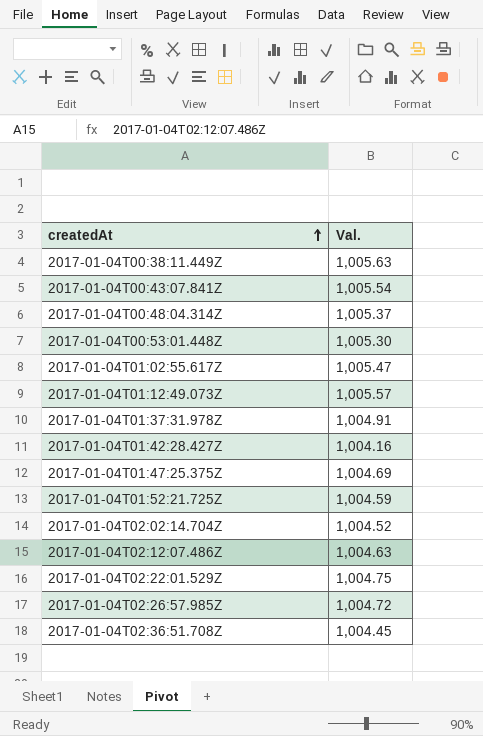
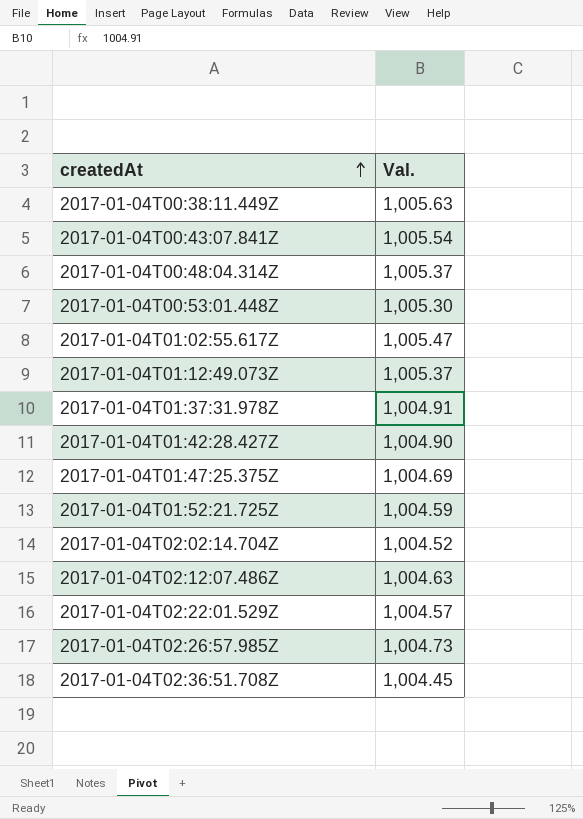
2017-01-04T01:12:49.073Z | Val.: 1,005.57 -> 1,005.37
2017-01-04T01:42:28.427Z | Val.: 1,004.16 -> 1,004.90
2017-01-04T02:22:01.529Z | Val.: 1,004.75 -> 1,004.57
2017-01-04T02:26:57.985Z | Val.: 1,004.72 -> 1,004.73

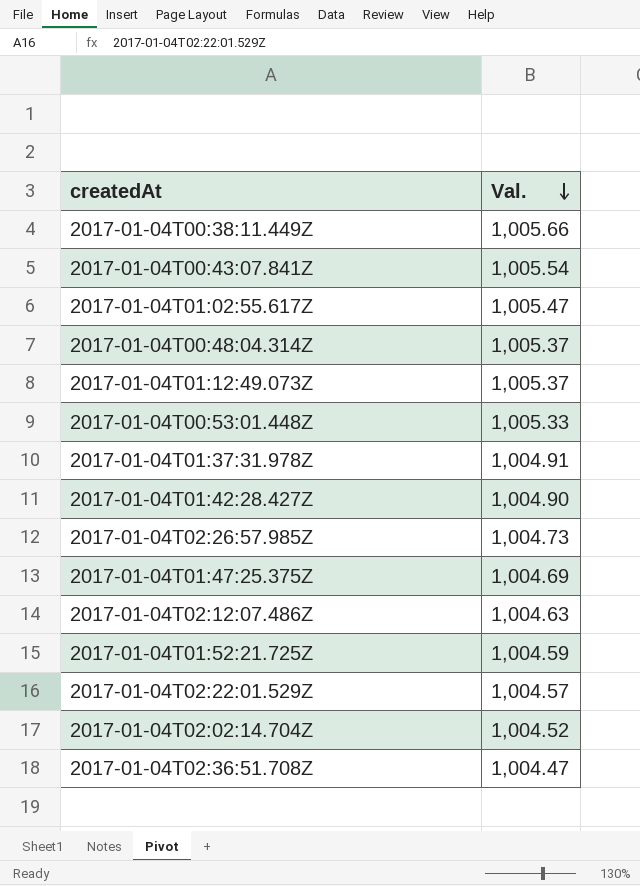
row order: createdAt ascending -> Val. descending
2017-01-04T00:38:11.449Z | Val.: 1,005.63 -> 1,005.66
2017-01-04T00:53:01.448Z | Val.: 1,005.30 -> 1,005.33
2017-01-04T02:36:51.708Z | Val.: 1,004.45 -> 1,004.47

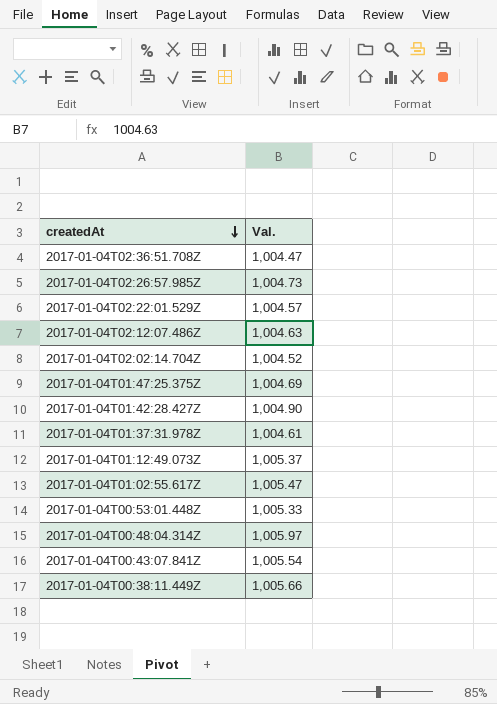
row order: Val. descending -> createdAt descending
row 2017-01-04T01:52:21.725Z: 1,004.59 -> none
2017-01-04T01:37:31.978Z | Val.: 1,004.91 -> 1,004.61
2017-01-04T00:48:04.314Z | Val.: 1,005.37 -> 1,005.97

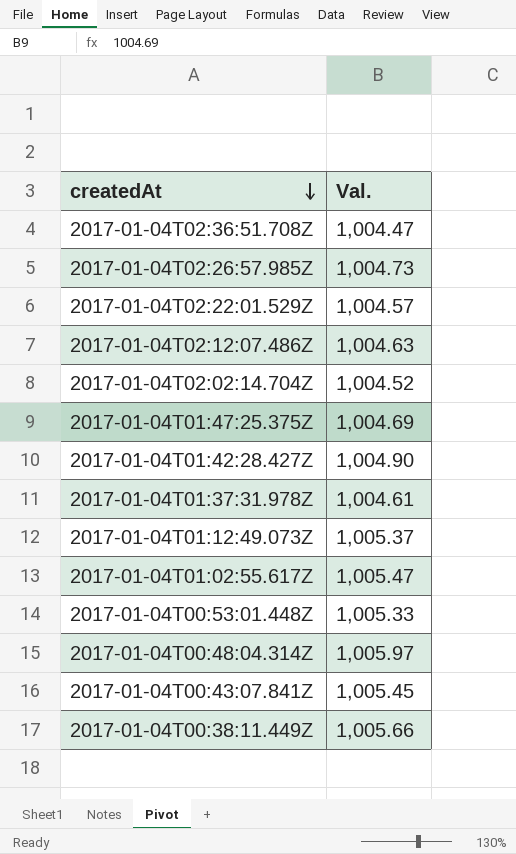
2017-01-04T00:43:07.841Z | Val.: 1,005.54 -> 1,005.45

